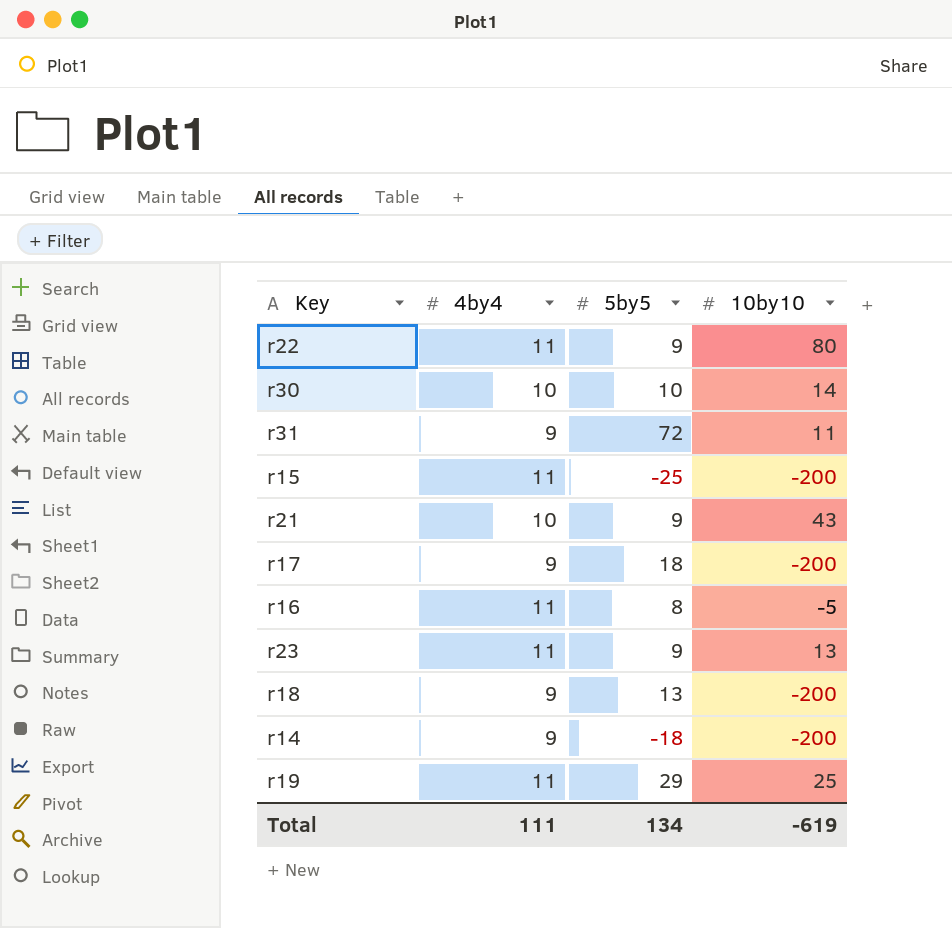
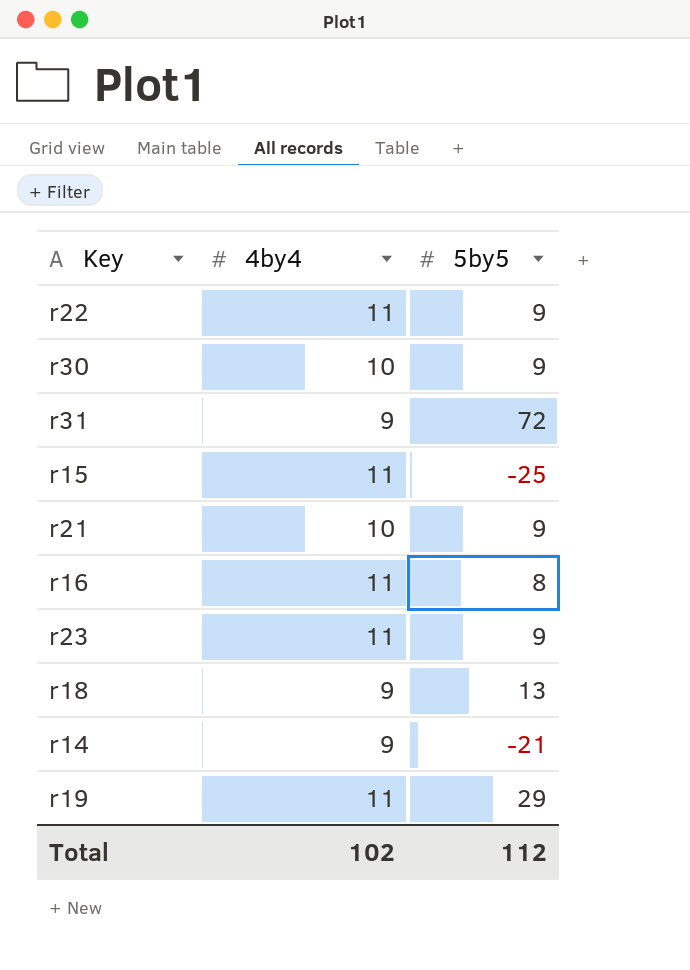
column 10by10 | position: 4 -> none
row r17: 9 | 18 | -200 -> none
r30 | 5by5: 10 -> 9
r14 | 5by5: -18 -> -21
Total | 4by4: 111 -> 102
Total | 5by5: 134 -> 112

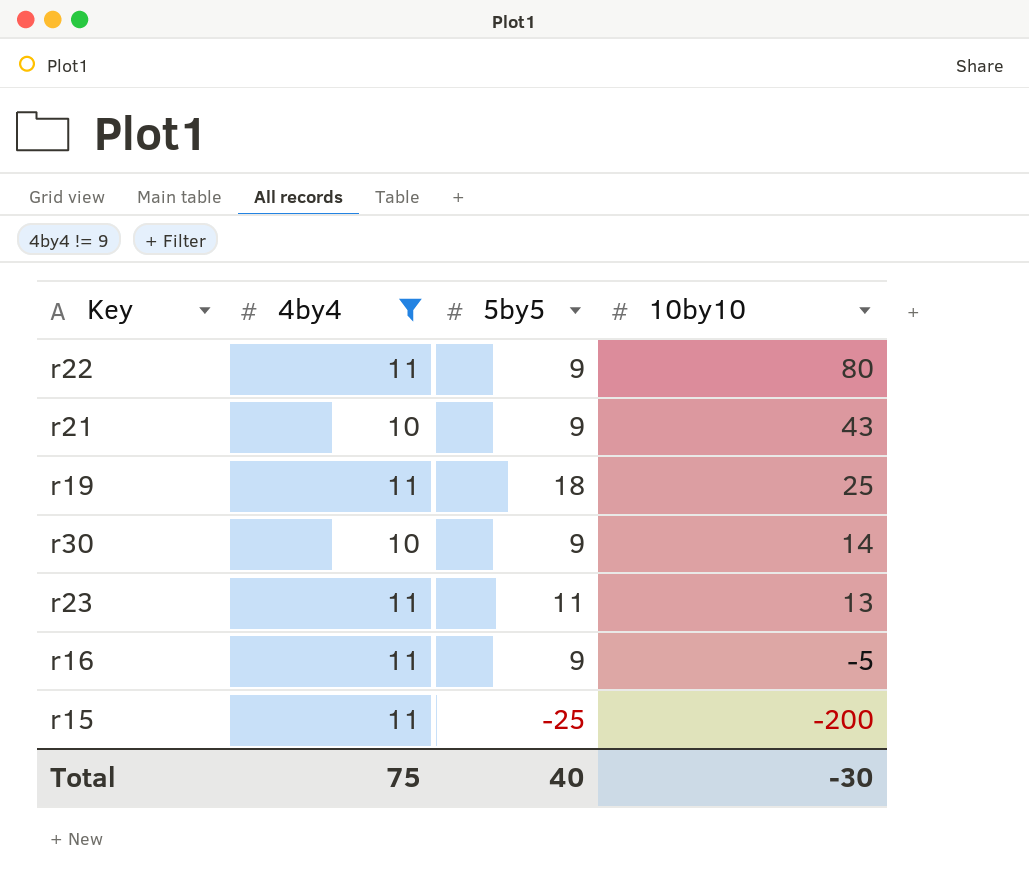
filter: none -> 4by4 != 9
row order: none -> 10by10 descending
column 10by10 | position: none -> 4
r19 | 5by5: 29 -> 18
r23 | 5by5: 9 -> 11
r16 | 5by5: 8 -> 9
Total | 4by4: 102 -> 75
Total | 5by5: 112 -> 40

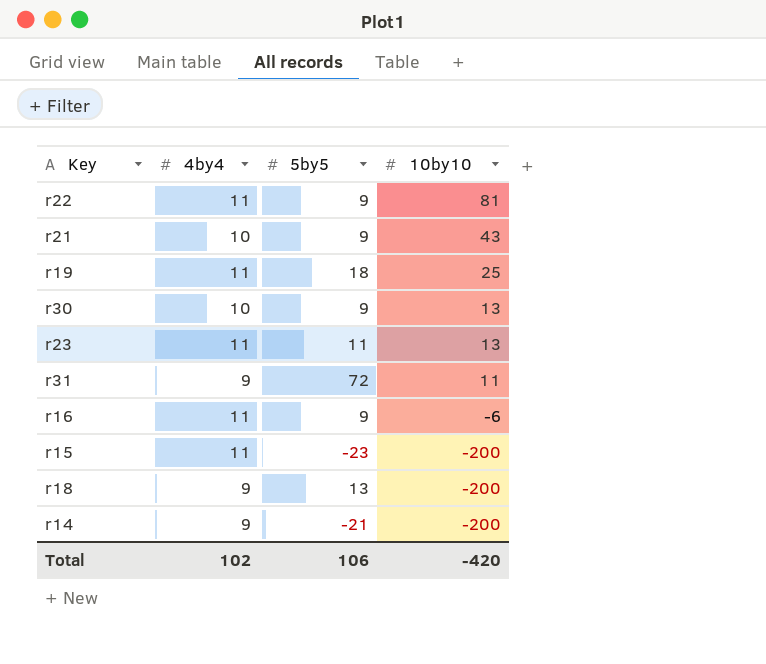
filter: 4by4 != 9 -> none
r22 | 10by10: 80 -> 81
r30 | 10by10: 14 -> 13
r16 | 10by10: -5 -> -6
r15 | 5by5: -25 -> -23
Total | 4by4: 75 -> 102
Total | 5by5: 40 -> 106
Total | 10by10: -30 -> -420

